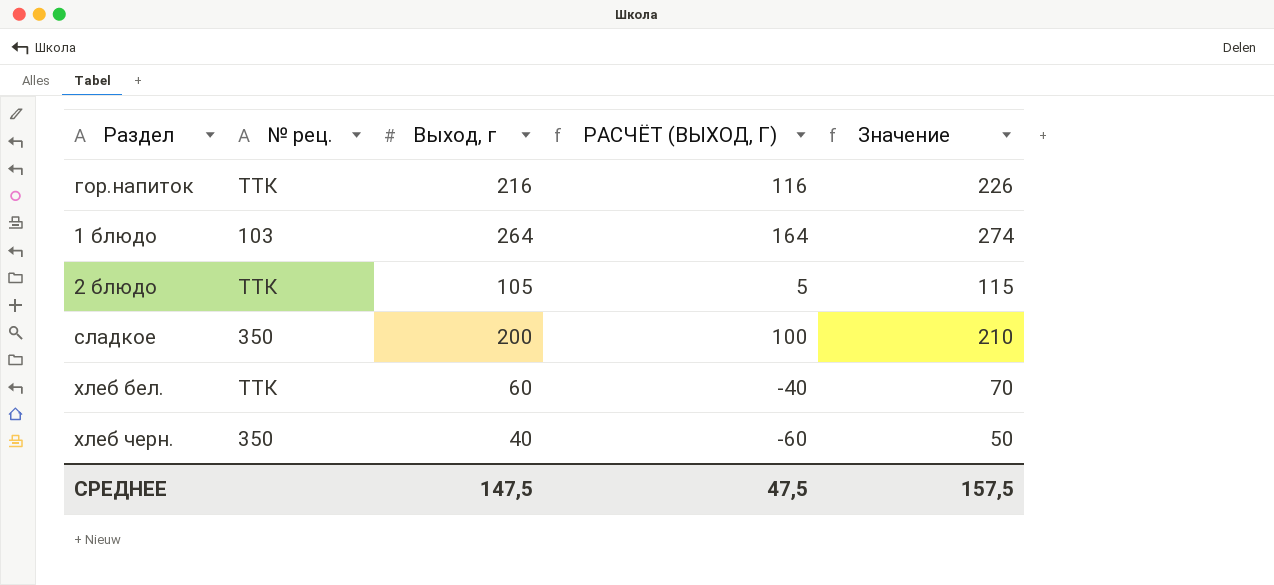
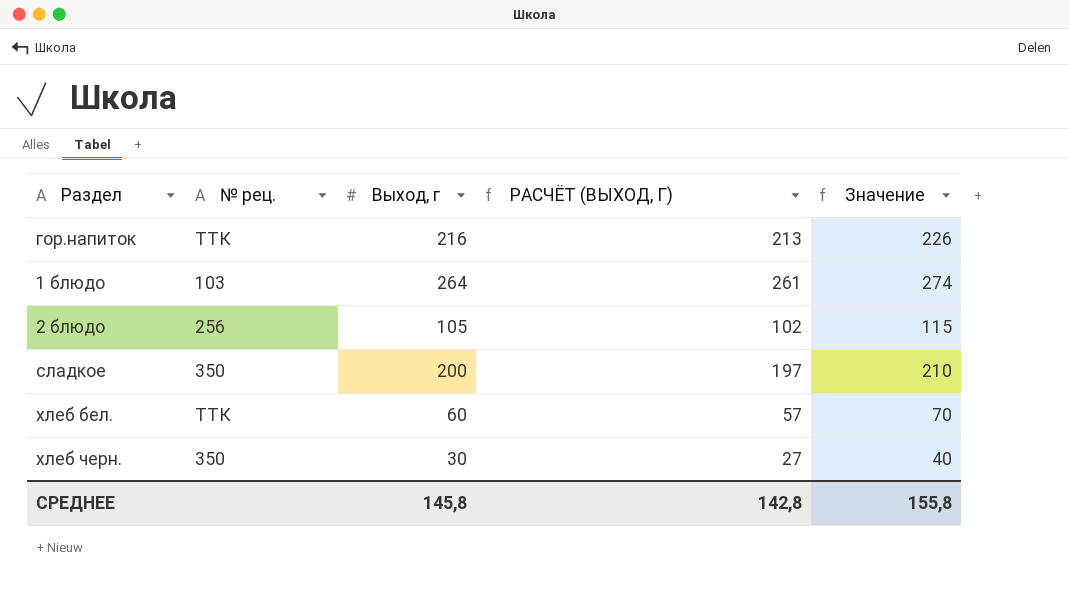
column РАСЧЁТ (ВЫХОД, Г) | formula: [Выход, г] - 100 -> [Выход, г] - 3
2 блюдо | № рец.: ТТК -> 256
хлеб черн. | Выход, г: 40 -> 30
хлеб черн. | Значение: 50 -> 40
СРЕДНЕЕ | Выход, г: 147,5 -> 145,8
СРЕДНЕЕ | РАСЧЁТ (ВЫХОД, Г): 47,5 -> 142,8
СРЕДНЕЕ | Значение: 157,5 -> 155,8

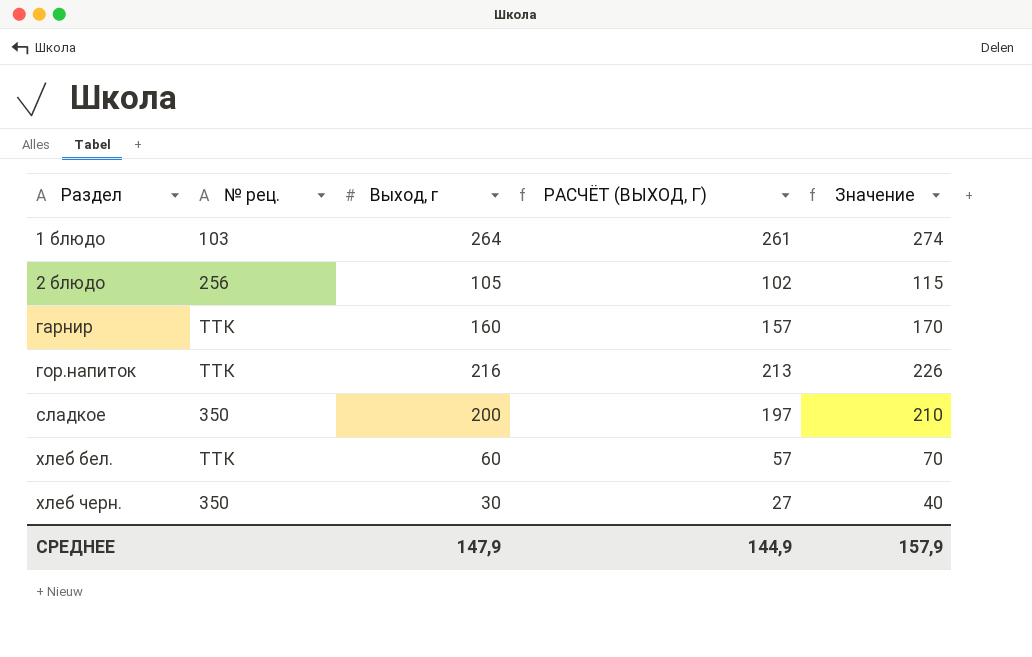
row order: none -> Раздел ascending
row гарнир: none -> ТТК | 160 | 157 | 170
СРЕДНЕЕ | Выход, г: 145,8 -> 147,9
СРЕДНЕЕ | РАСЧЁТ (ВЫХОД, Г): 142,8 -> 144,9
СРЕДНЕЕ | Значение: 155,8 -> 157,9

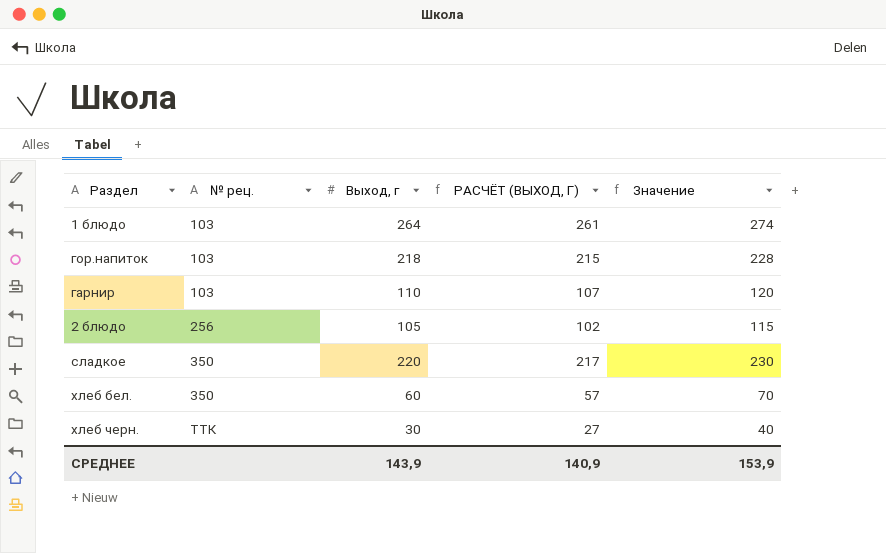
row order: Раздел ascending -> № рец. ascending
гор.напиток | № рец.: ТТК -> 103
гор.напиток | Выход, г: 216 -> 218
гор.напиток | РАСЧЁТ (ВЫХОД, Г): 213 -> 215
гор.напиток | Значение: 226 -> 228
гарнир | № рец.: ТТК -> 103
гарнир | Выход, г: 160 -> 110
гарнир | РАСЧЁТ (ВЫХОД, Г): 157 -> 107
гарнир | Значение: 170 -> 120
сладкое | Выход, г: 200 -> 220
сладкое | РАСЧЁТ (ВЫХОД, Г): 197 -> 217
сладкое | Значение: 210 -> 230
хлеб бел. | № рец.: ТТК -> 350
хлеб черн. | № рец.: 350 -> ТТК
СРЕДНЕЕ | Выход, г: 147,9 -> 143,9
СРЕДНЕЕ | РАСЧЁТ (ВЫХОД, Г): 144,9 -> 140,9
СРЕДНЕЕ | Значение: 157,9 -> 153,9

